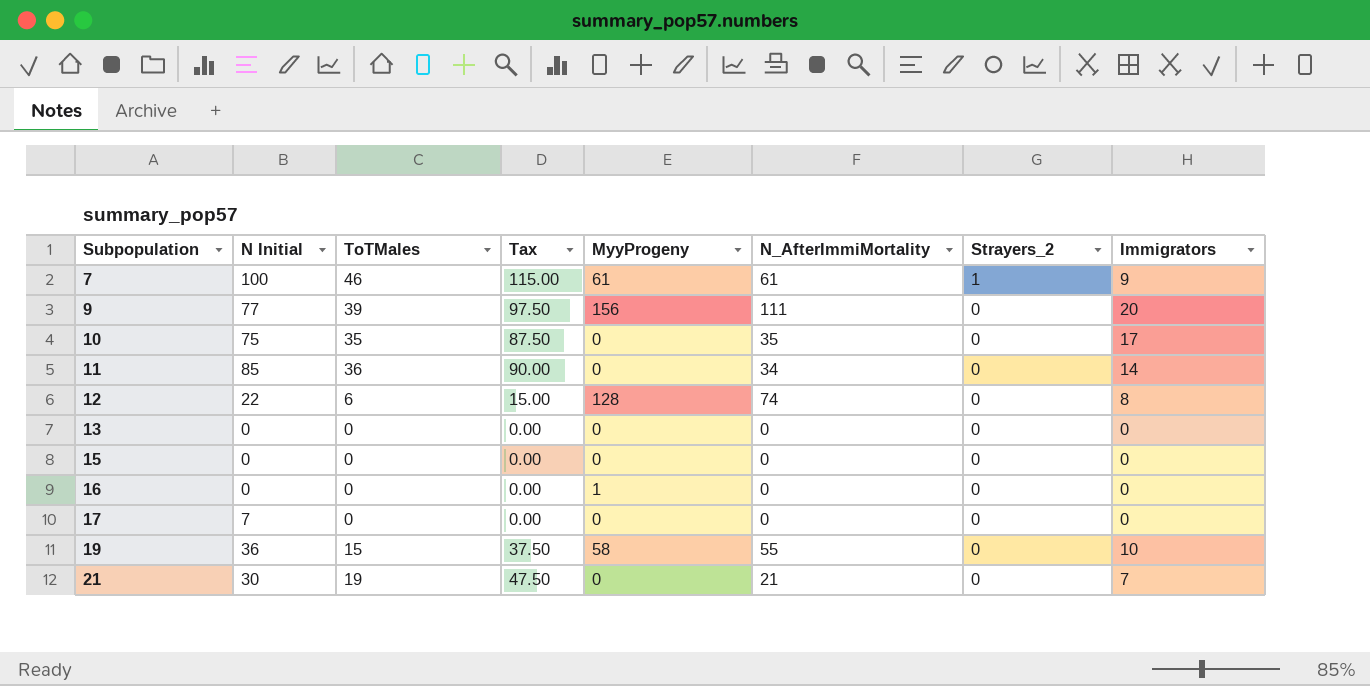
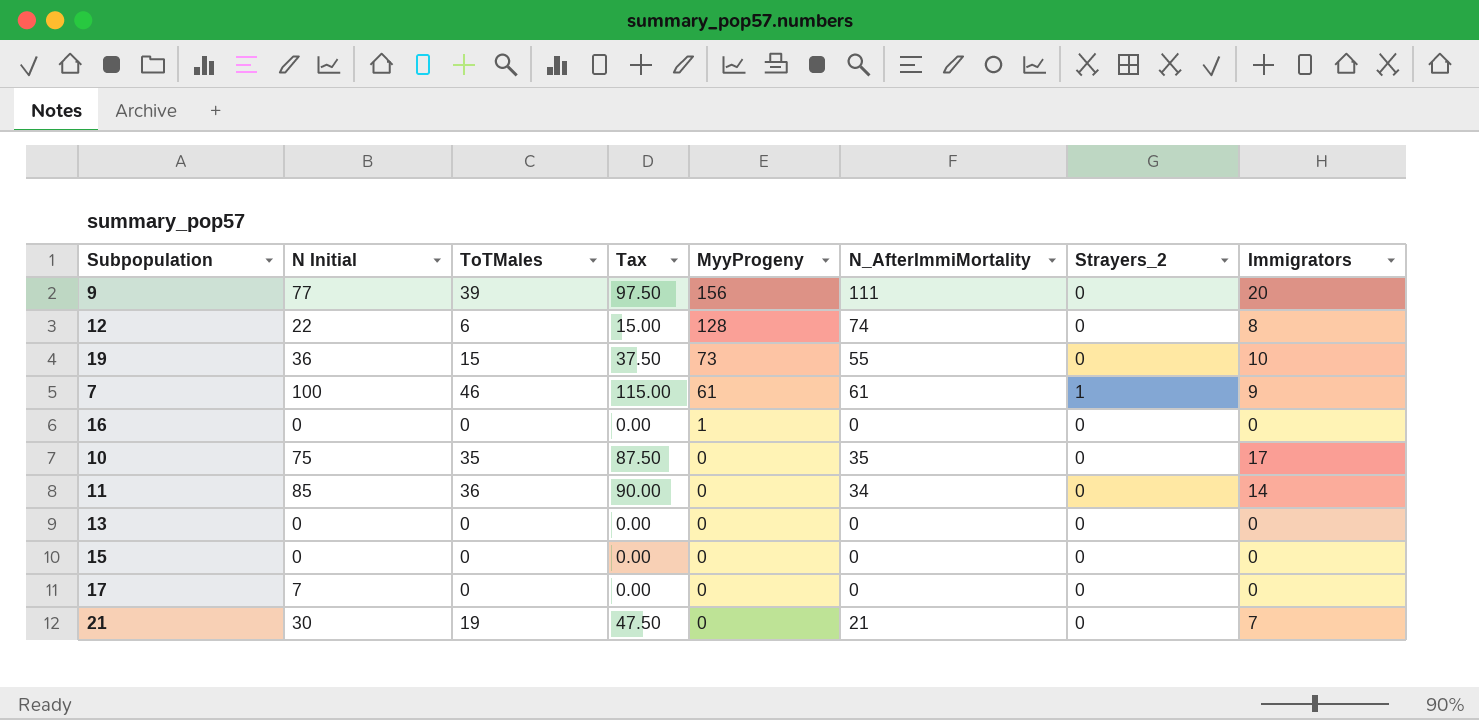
row order: Subpopulation ascending -> MyyProgeny descending
19 | MyyProgeny: 58 -> 73

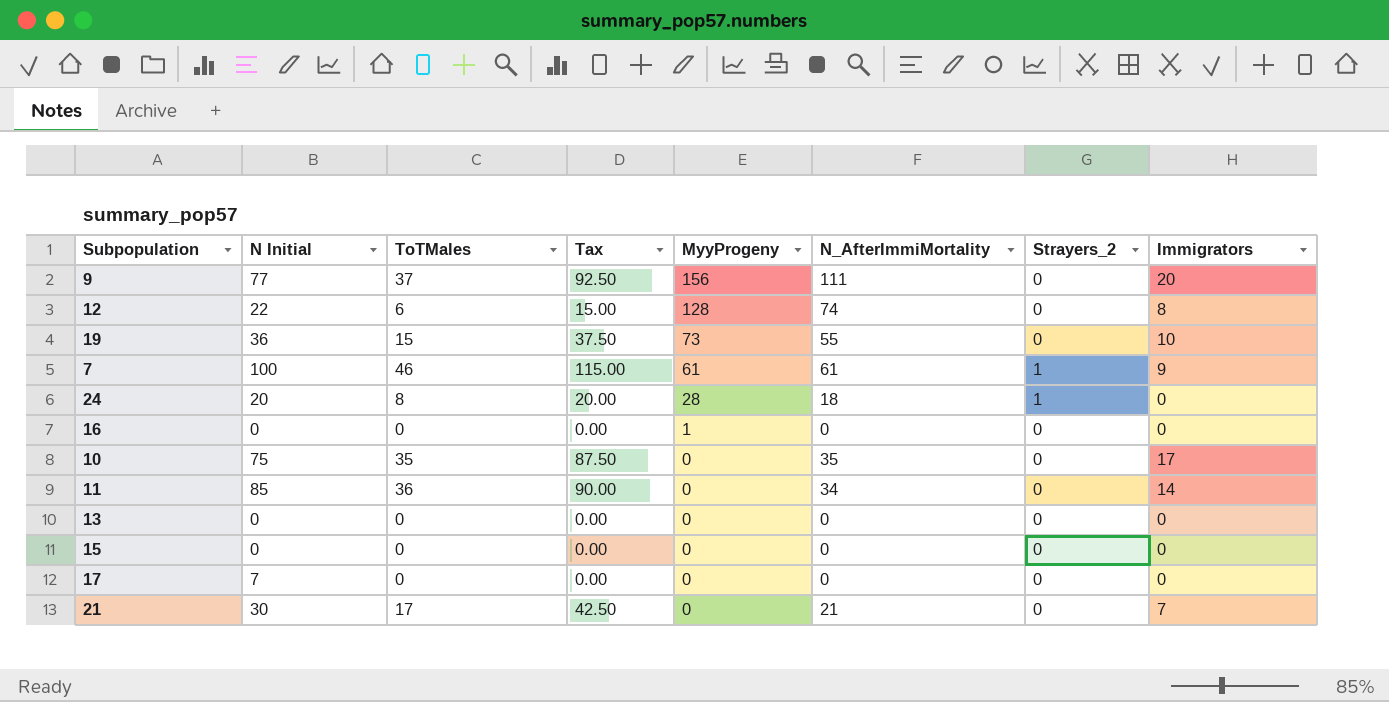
9 | ToTMales: 39 -> 37
9 | Tax: 97.50 -> 92.50
row 24: none -> 20 | 8 | 20.00 | 28 | 18 | 1 | 0
21 | ToTMales: 19 -> 17
21 | Tax: 47.50 -> 42.50

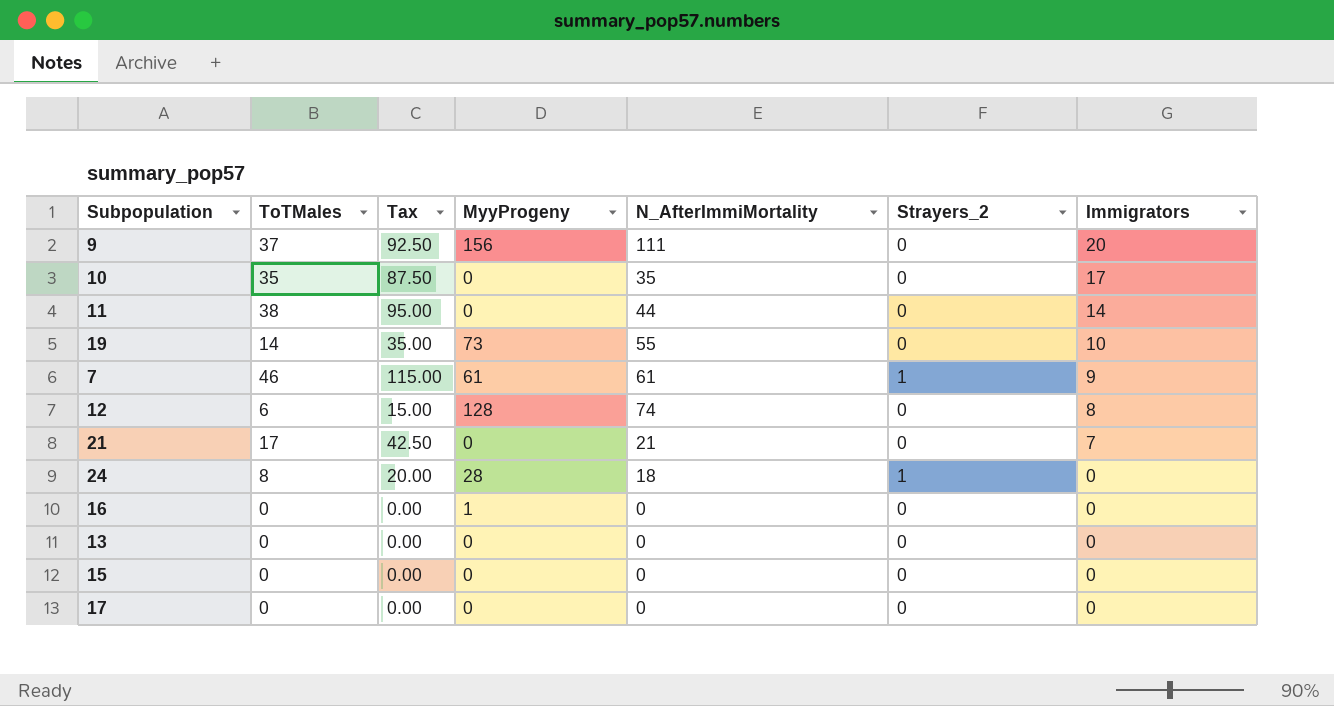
row order: MyyProgeny descending -> Immigrators descending
column N Initial | position: 2 -> none
11 | ToTMales: 36 -> 38
11 | Tax: 90.00 -> 95.00
11 | N_AfterImmiMortality: 34 -> 44
19 | ToTMales: 15 -> 14
19 | Tax: 37.50 -> 35.00

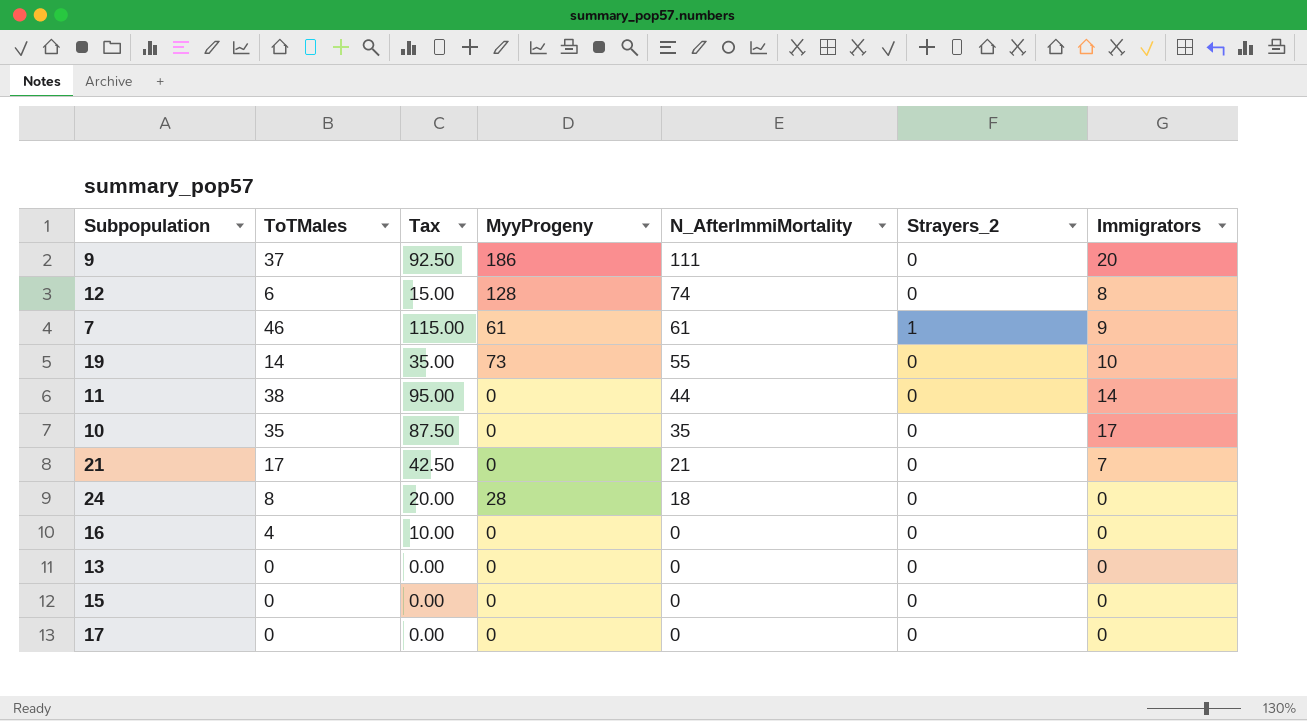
row order: Immigrators descending -> N_AfterImmiMortality descending
9 | MyyProgeny: 156 -> 186
24 | Strayers_2: 1 -> 0
16 | ToTMales: 0 -> 4
16 | Tax: 0.00 -> 10.00
16 | MyyProgeny: 1 -> 0

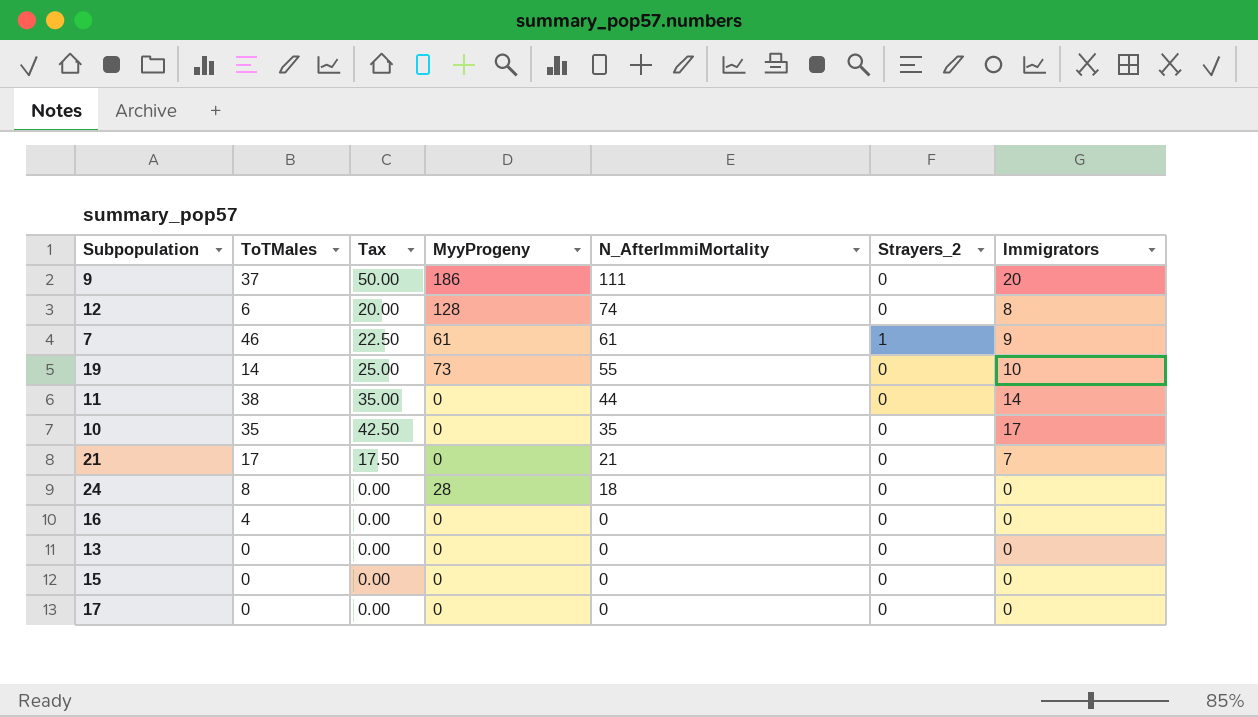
column Tax | formula: [ToTMales] * 2.5 -> [Immigrators] * 2.5

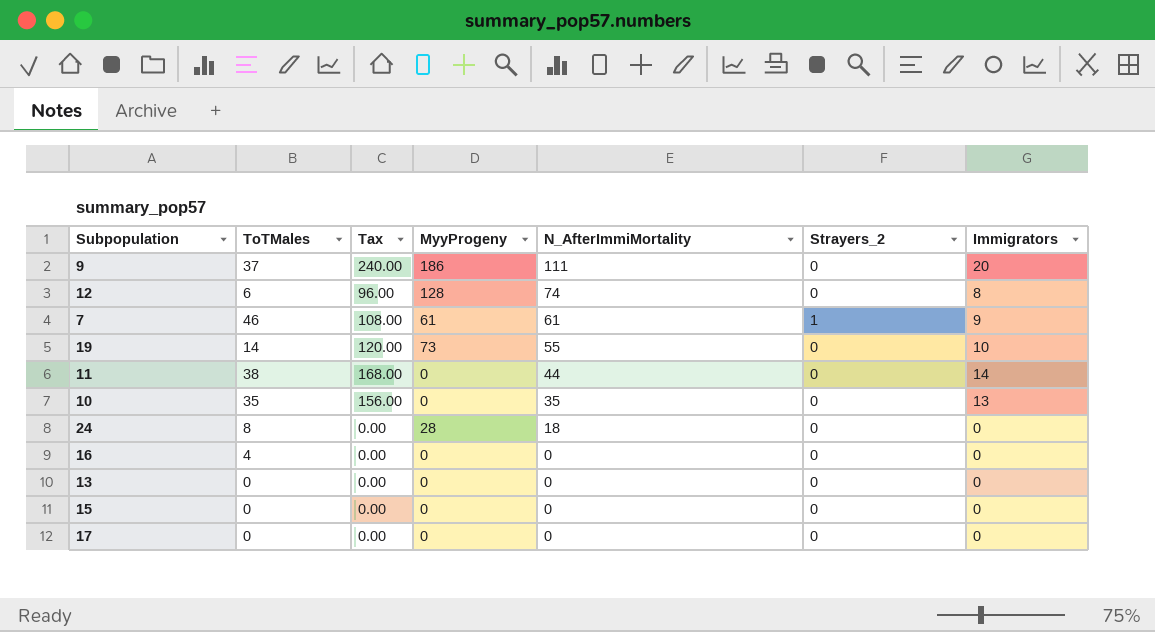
column Tax | formula: [Immigrators] * 2.5 -> [Immigrators] * 12
row 21: 17 | 17.50 | 0 | 21 | 0 | 7 -> none
10 | Immigrators: 17 -> 13

